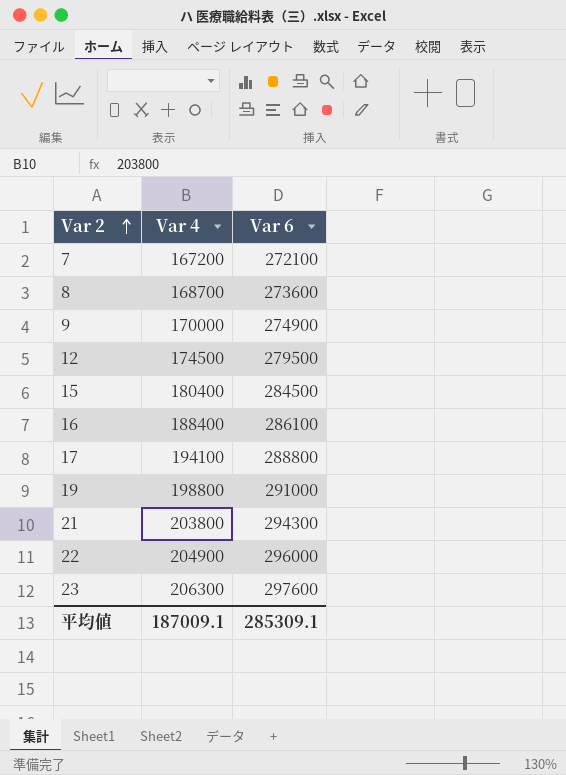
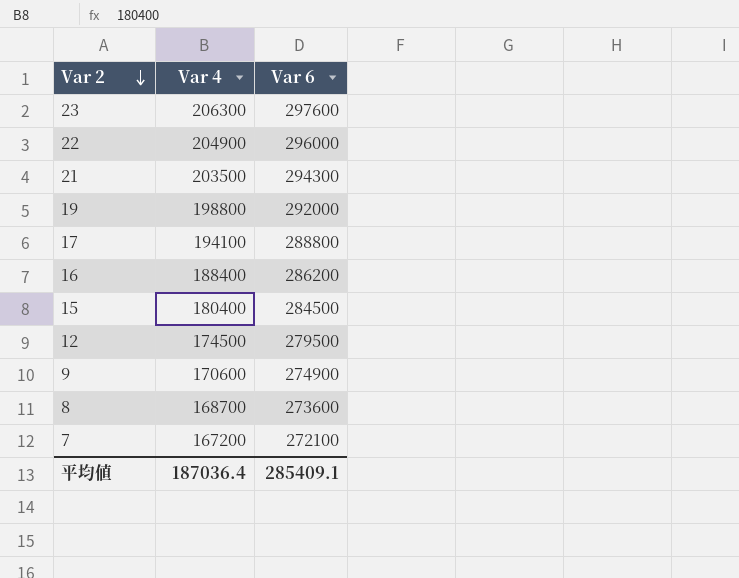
row order: Var 2 ascending -> Var 2 descending
21 | Var 4: 203800 -> 203500
19 | Var 6: 291000 -> 292000
16 | Var 6: 286100 -> 286200
9 | Var 4: 170000 -> 170600
平均値 | Var 4: 187009.1 -> 187036.4
平均値 | Var 6: 285309.1 -> 285409.1

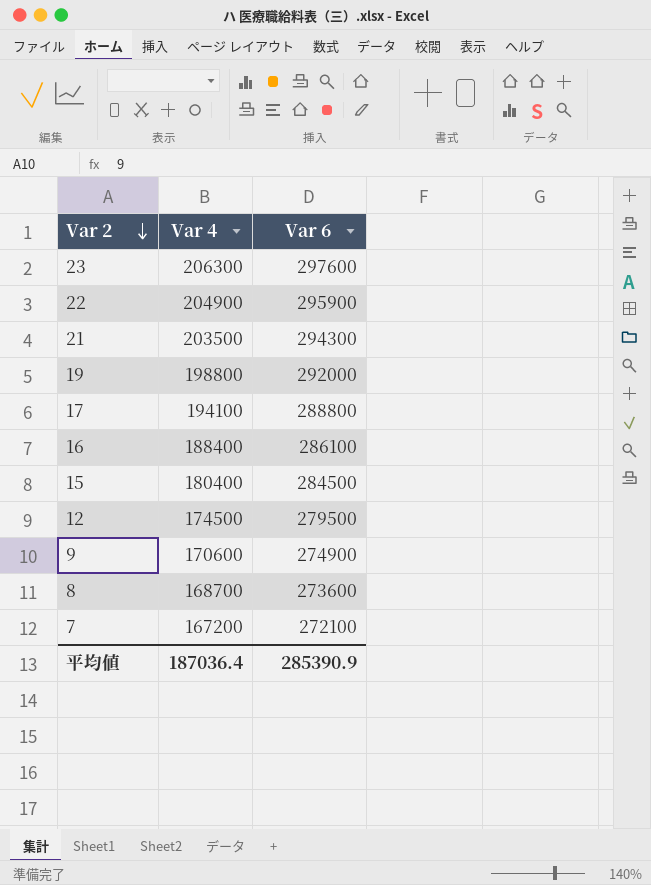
22 | Var 6: 296000 -> 295900
16 | Var 6: 286200 -> 286100
平均値 | Var 6: 285409.1 -> 285390.9

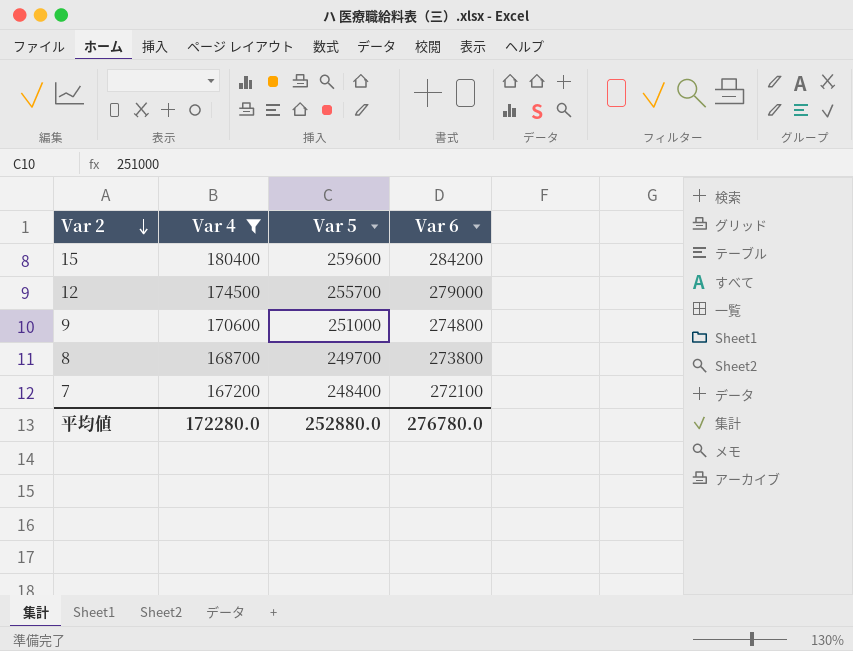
filter: none -> Var 4 <= 180400
column Var 5 | position: none -> 3
15 | Var 6: 284500 -> 284200
12 | Var 6: 279500 -> 279000
9 | Var 6: 274900 -> 274800
8 | Var 6: 273600 -> 273800
平均値 | Var 4: 187036.4 -> 172280.0
平均値 | Var 6: 285390.9 -> 276780.0

